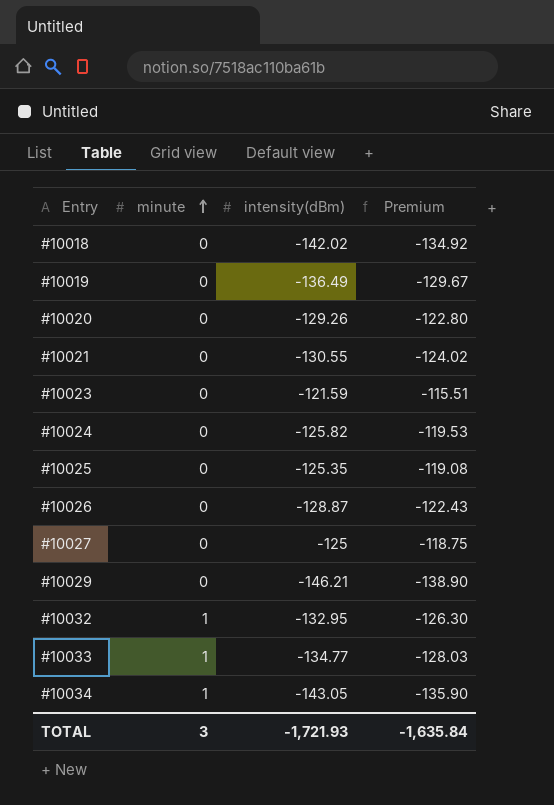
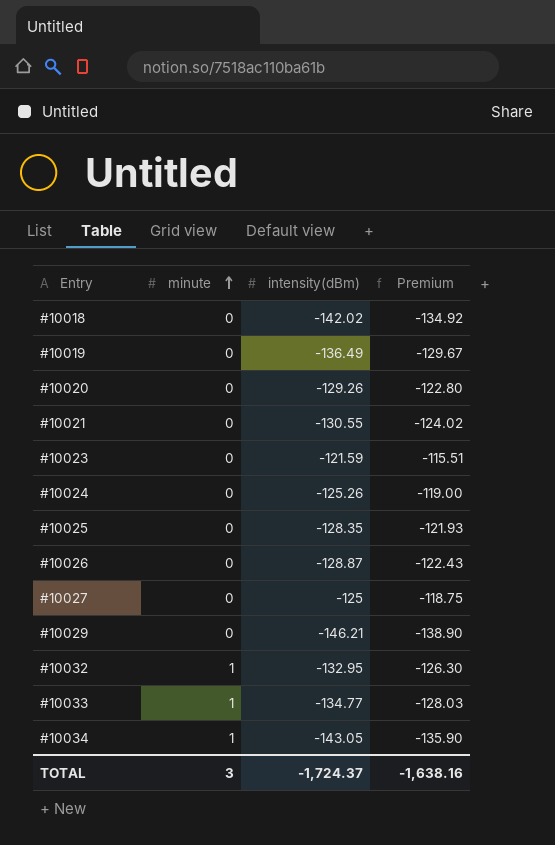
#10024 | intensity(dBm): -125.82 -> -125.26
#10024 | Premium: -119.53 -> -119.00
#10025 | intensity(dBm): -125.35 -> -128.35
#10025 | Premium: -119.08 -> -121.93
TOTAL | intensity(dBm): -1,721.93 -> -1,724.37
TOTAL | Premium: -1,635.84 -> -1,638.16

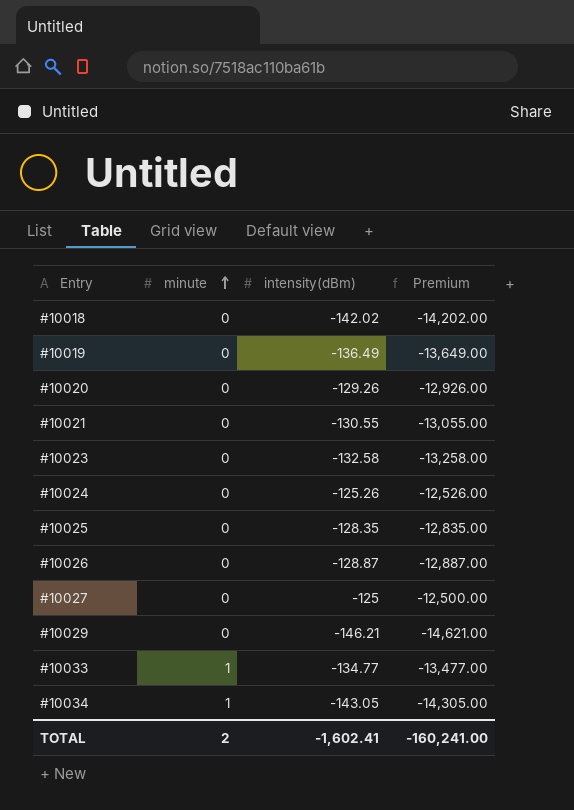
column Premium | formula: [intensity(dBm)] * 0.95 -> [intensity(dBm)] * 100
row #10032: 1 | -132.95 | -126.30 -> none
#10023 | intensity(dBm): -121.59 -> -132.58
TOTAL | minute: 3 -> 2
TOTAL | intensity(dBm): -1,724.37 -> -1,602.41
TOTAL | Premium: -1,638.16 -> -160,241.00

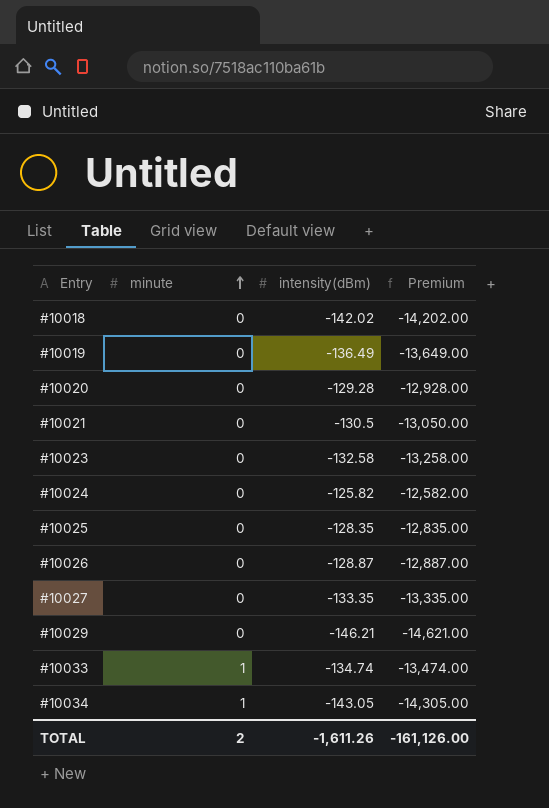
#10020 | intensity(dBm): -129.26 -> -129.28
#10020 | Premium: -12,926.00 -> -12,928.00
#10021 | intensity(dBm): -130.55 -> -130.5
#10021 | Premium: -13,055.00 -> -13,050.00
#10024 | intensity(dBm): -125.26 -> -125.82
#10024 | Premium: -12,526.00 -> -12,582.00
#10027 | intensity(dBm): -125 -> -133.35
#10027 | Premium: -12,500.00 -> -13,335.00
#10033 | intensity(dBm): -134.77 -> -134.74
#10033 | Premium: -13,477.00 -> -13,474.00
TOTAL | intensity(dBm): -1,602.41 -> -1,611.26
TOTAL | Premium: -160,241.00 -> -161,126.00

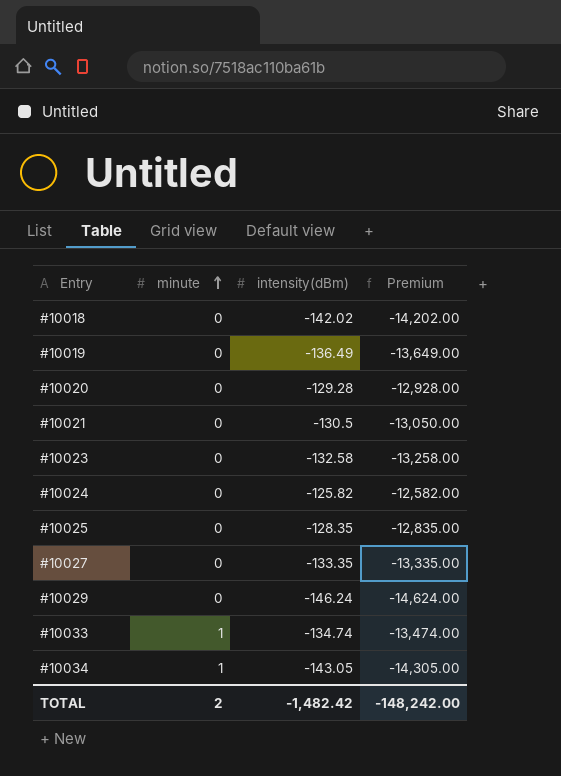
row #10026: 0 | -128.87 | -12,887.00 -> none
#10029 | intensity(dBm): -146.21 -> -146.24
#10029 | Premium: -14,621.00 -> -14,624.00
TOTAL | intensity(dBm): -1,611.26 -> -1,482.42
TOTAL | Premium: -161,126.00 -> -148,242.00

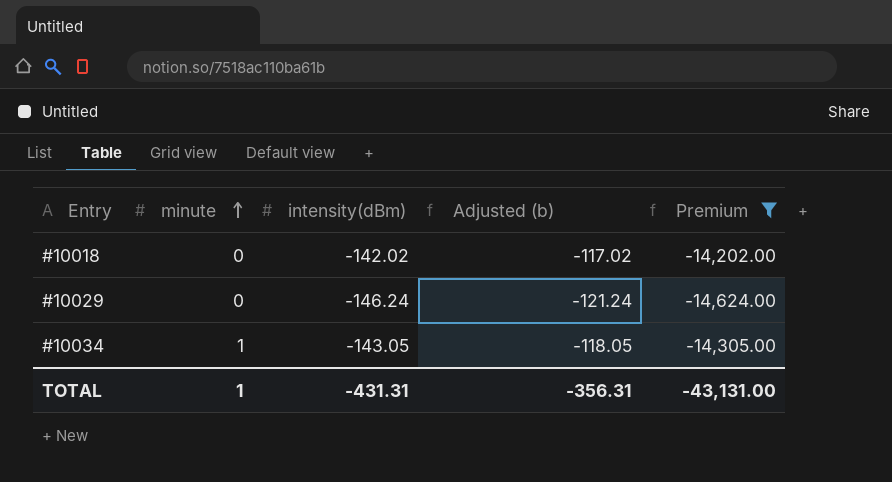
filter: none -> Premium <= -14,202.00
column Adjusted (b) | formula: none -> [intensity(dBm)] + 25
TOTAL | minute: 2 -> 1
TOTAL | intensity(dBm): -1,482.42 -> -431.31
TOTAL | Premium: -148,242.00 -> -43,131.00

